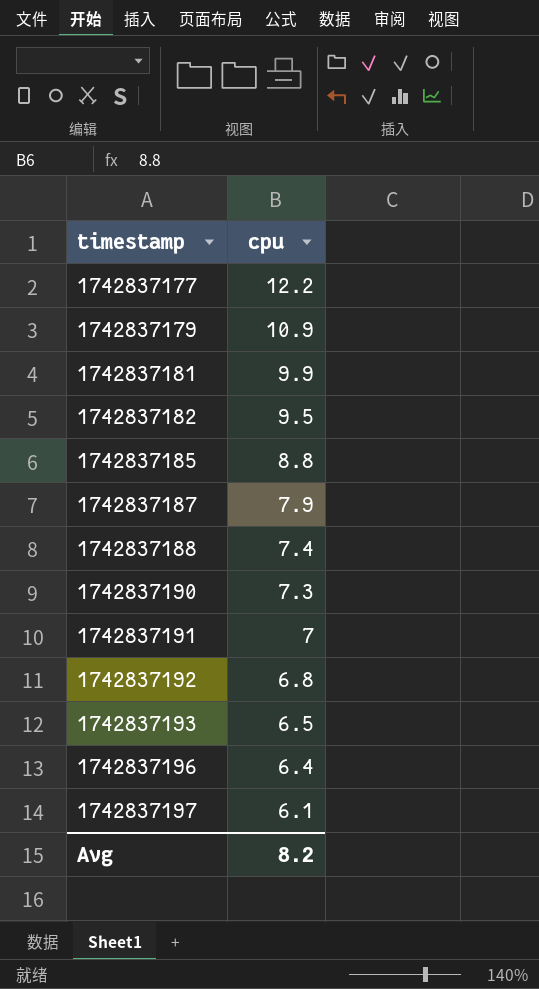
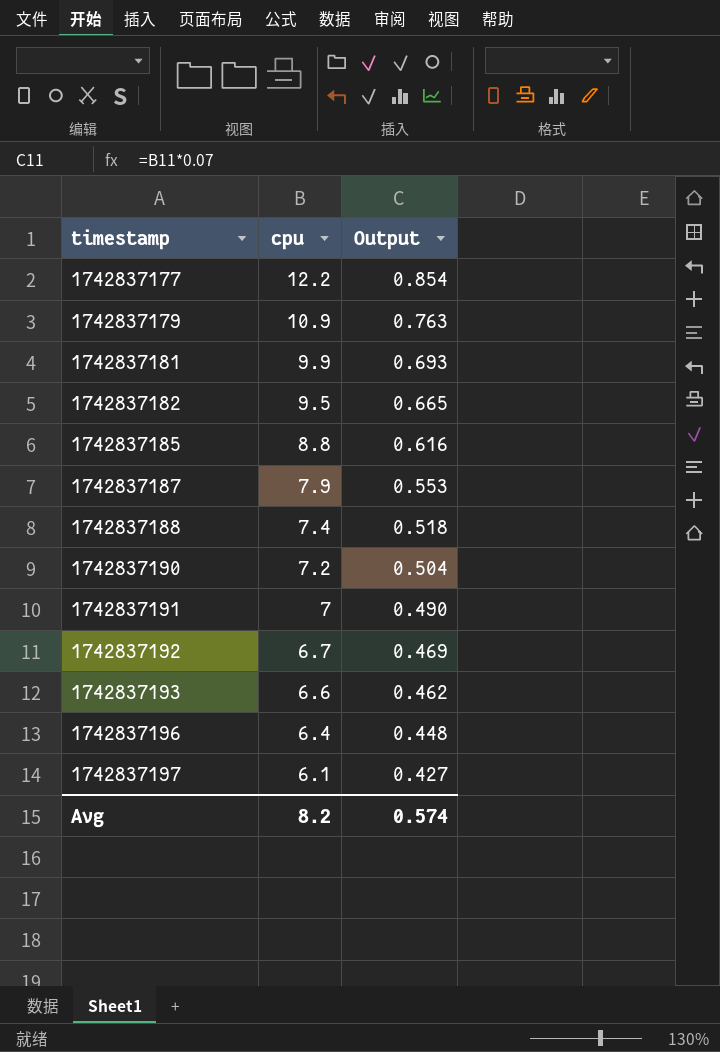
column Output | formula: none -> [cpu] * 0.07
1742837190 | cpu: 7.3 -> 7.2
1742837192 | cpu: 6.8 -> 6.7
1742837193 | cpu: 6.5 -> 6.6

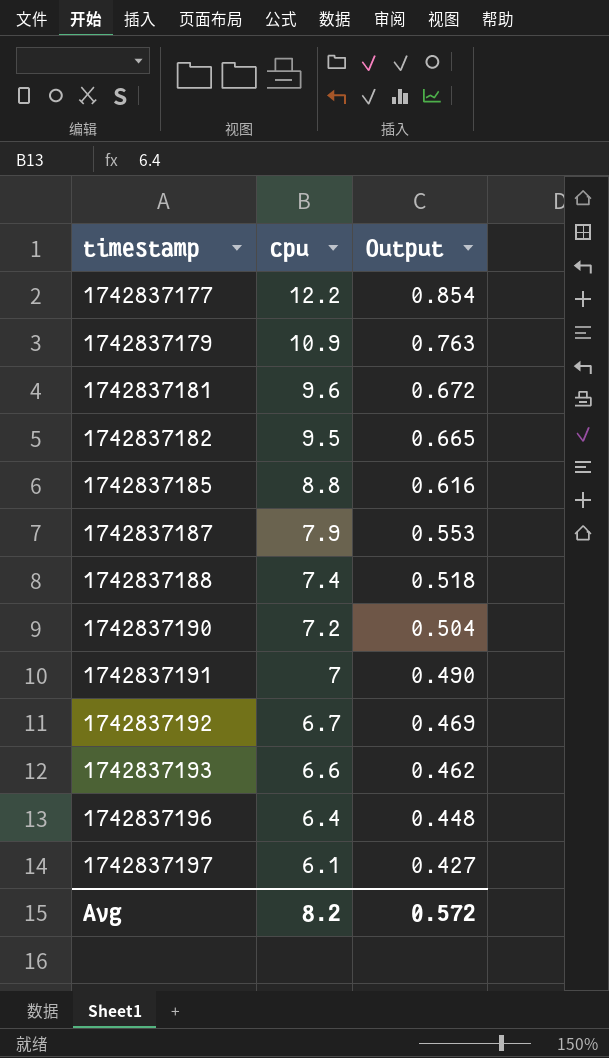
1742837181 | cpu: 9.9 -> 9.6
1742837181 | Output: 0.693 -> 0.672
Avg | Output: 0.574 -> 0.572

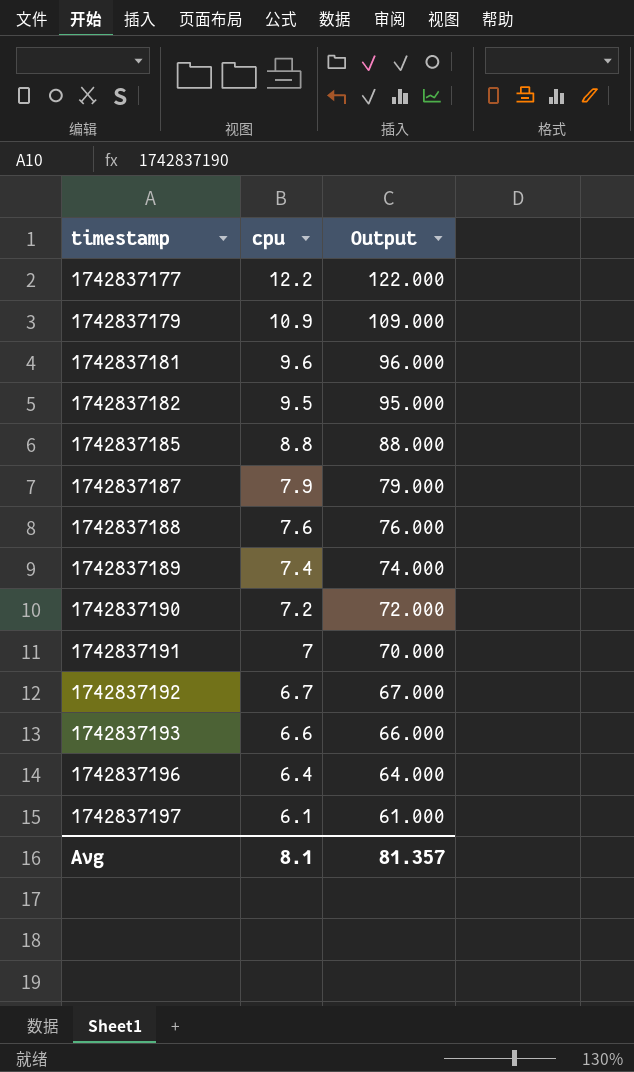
column Output | formula: [cpu] * 0.07 -> [cpu] * 10
1742837188 | cpu: 7.4 -> 7.6
row 1742837189: none -> 7.4 | 74.000
Avg | cpu: 8.2 -> 8.1
Avg | Output: 0.572 -> 81.357

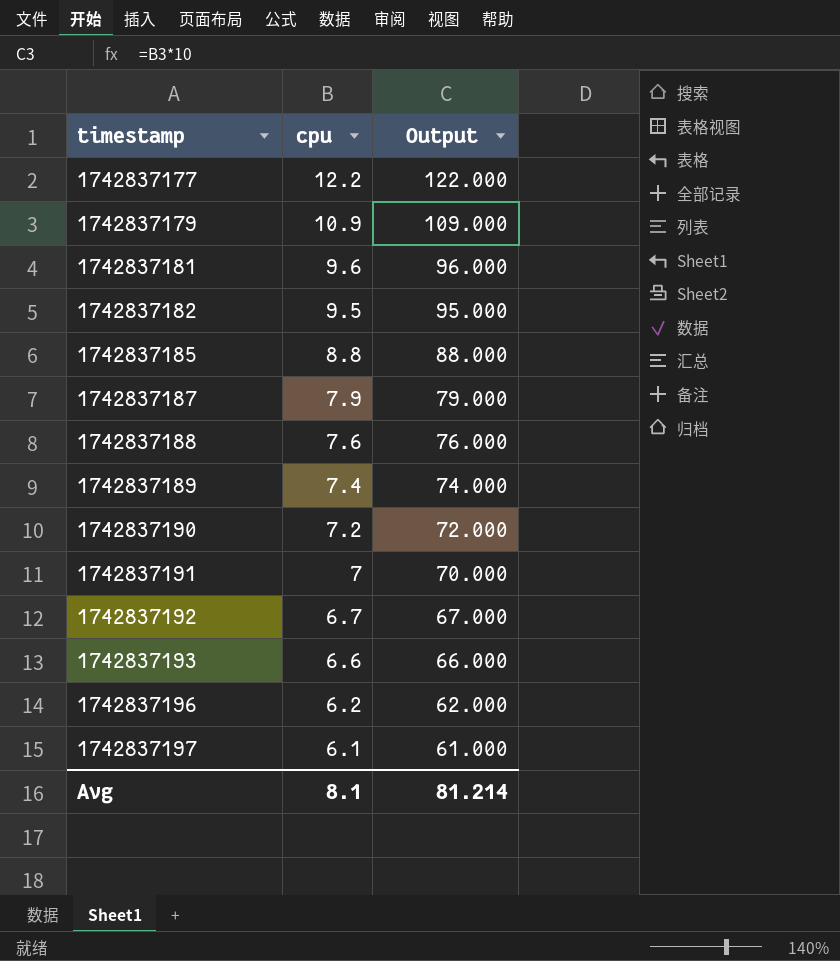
1742837196 | cpu: 6.4 -> 6.2
1742837196 | Output: 64.000 -> 62.000
Avg | Output: 81.357 -> 81.214

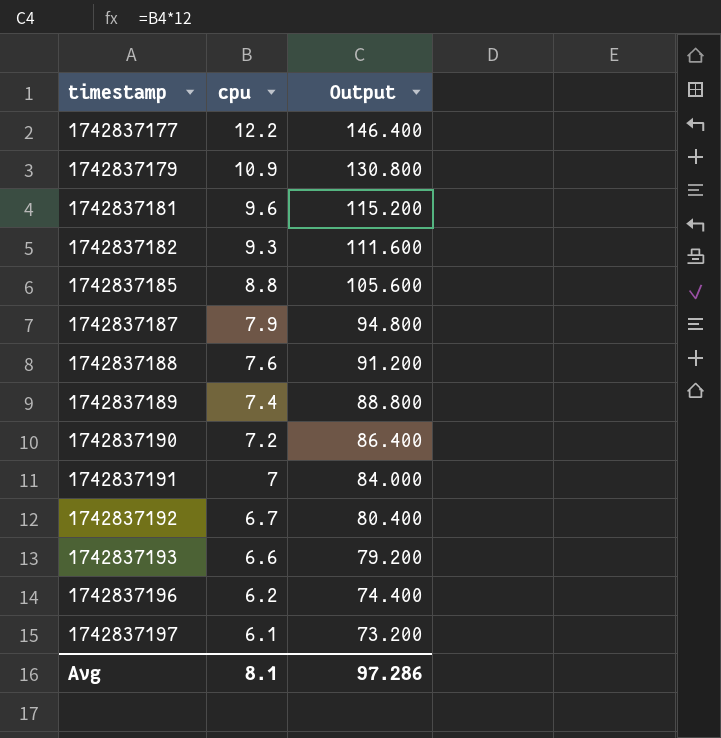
column Output | formula: [cpu] * 10 -> [cpu] * 12
1742837182 | cpu: 9.5 -> 9.3
Avg | Output: 81.214 -> 97.286

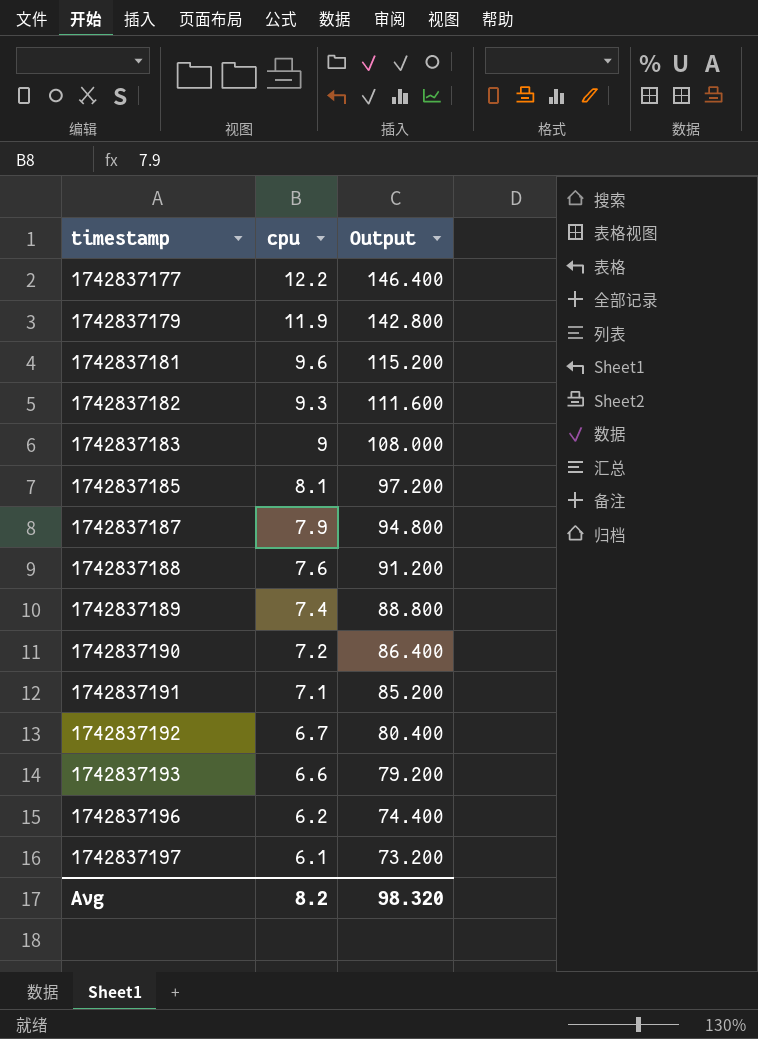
1742837179 | cpu: 10.9 -> 11.9
1742837179 | Output: 130.800 -> 142.800
row 1742837183: none -> 9 | 108.000
1742837185 | cpu: 8.8 -> 8.1
1742837185 | Output: 105.600 -> 97.200
1742837191 | cpu: 7 -> 7.1
1742837191 | Output: 84.000 -> 85.200
Avg | cpu: 8.1 -> 8.2
Avg | Output: 97.286 -> 98.320

